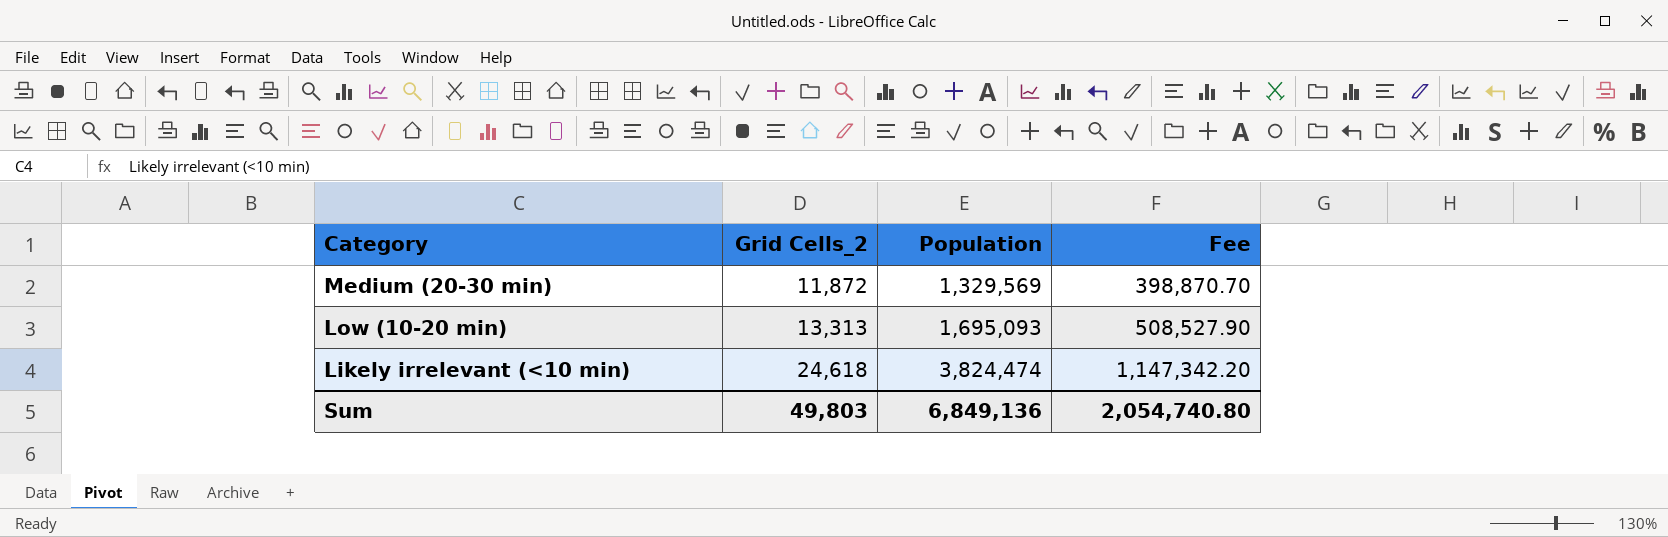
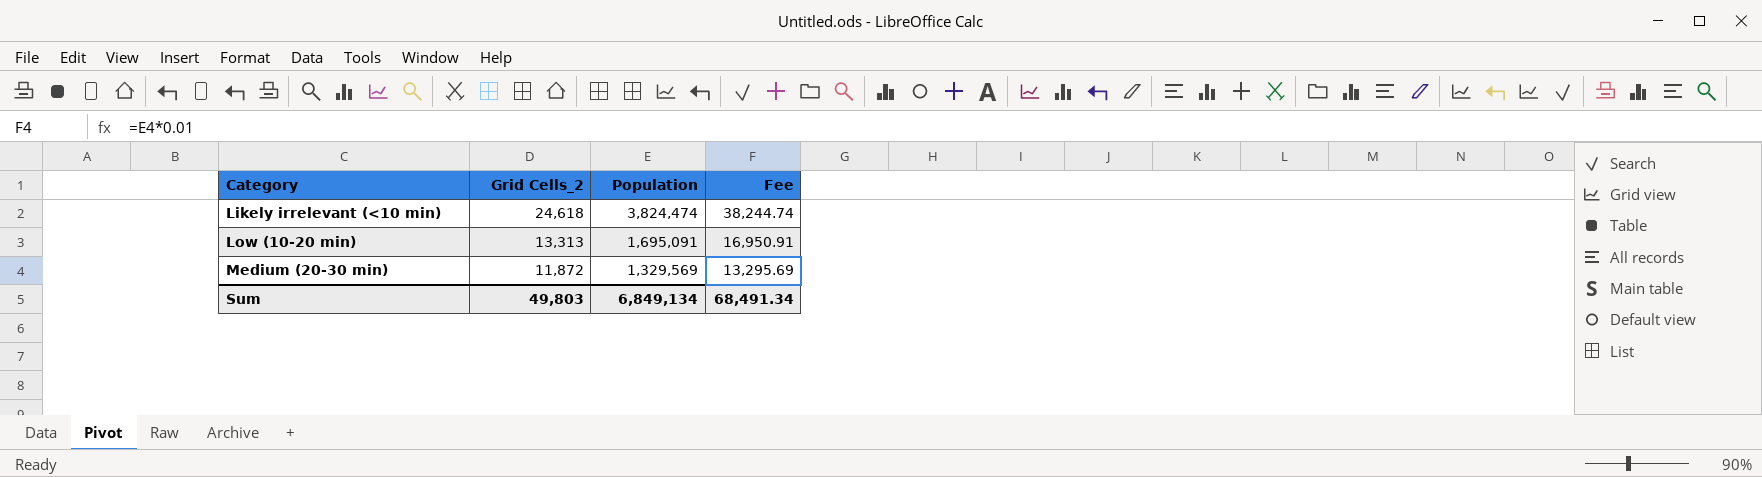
row order: Category descending -> Category ascending
column Fee | formula: [Population] * 0.3 -> [Population] * 0.01
Low (10-20 min) | Population: 1,695,093 -> 1,695,091
Sum | Population: 6,849,136 -> 6,849,134
Sum | Fee: 2,054,740.80 -> 68,491.34

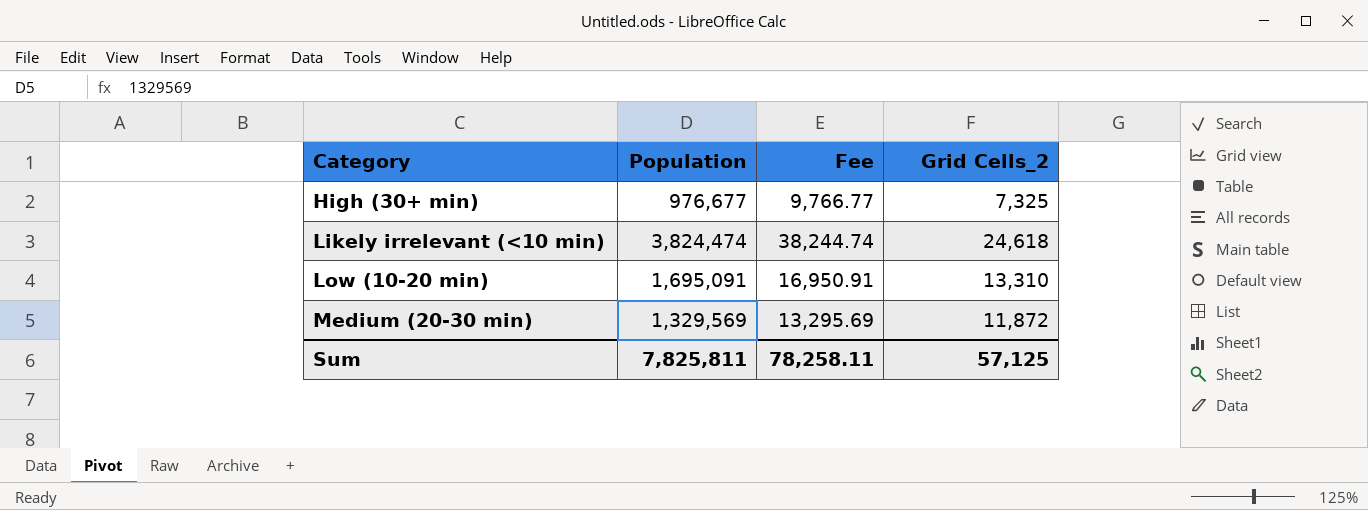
column Grid Cells_2 | position: 2 -> 4
row High (30+ min): none -> 976,677 | 9,766.77 | 7,325
Low (10-20 min) | Grid Cells_2: 13,313 -> 13,310
Sum | Population: 6,849,134 -> 7,825,811
Sum | Fee: 68,491.34 -> 78,258.11
Sum | Grid Cells_2: 49,803 -> 57,125

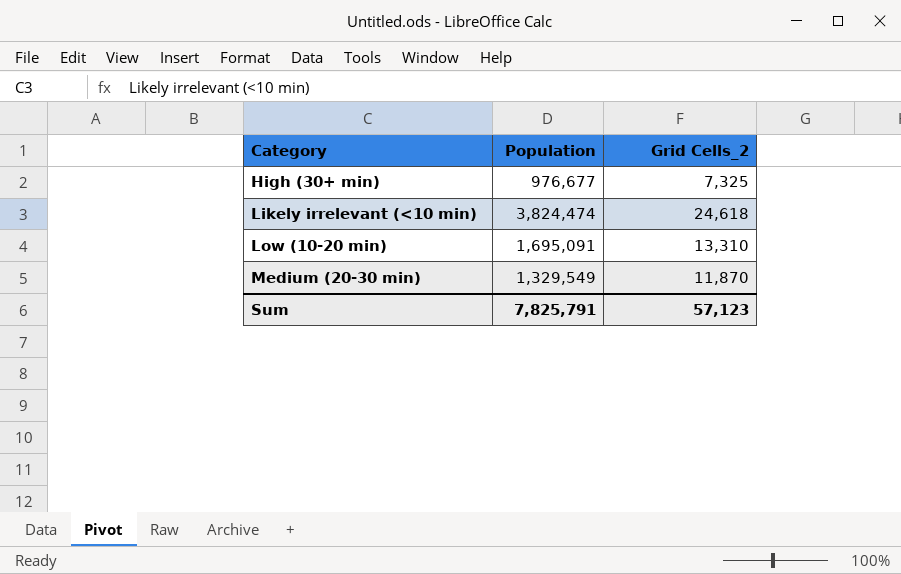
column Fee | formula: [Population] * 0.01 -> none
Medium (20-30 min) | Population: 1,329,569 -> 1,329,549
Medium (20-30 min) | Grid Cells_2: 11,872 -> 11,870
Sum | Population: 7,825,811 -> 7,825,791
Sum | Grid Cells_2: 57,125 -> 57,123

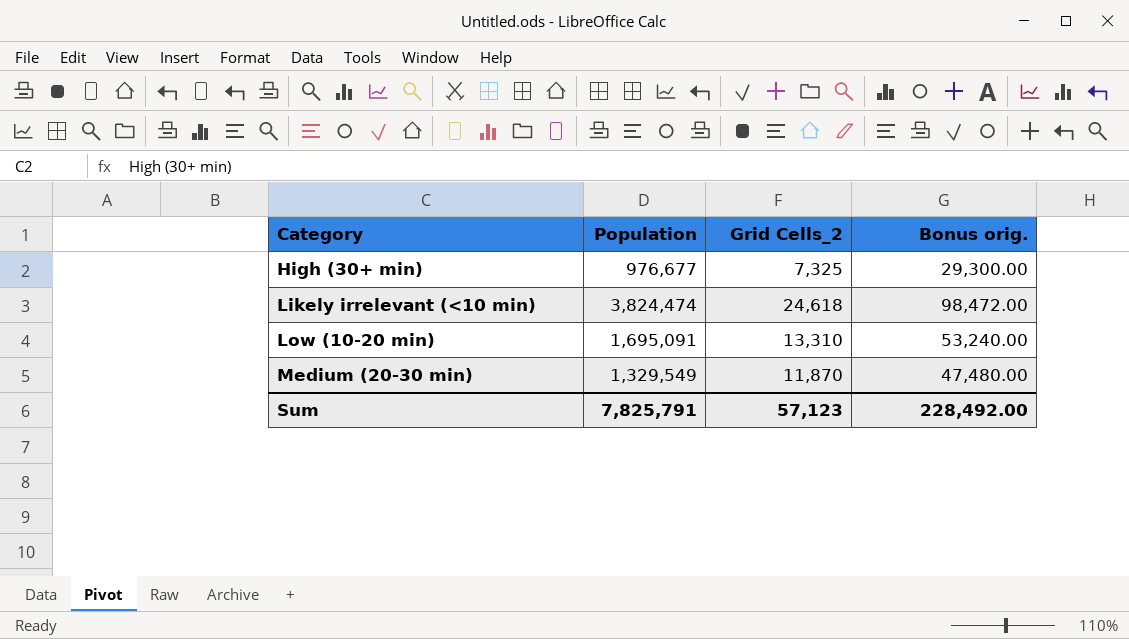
column Bonus orig. | formula: none -> [Grid Cells_2] * 4

